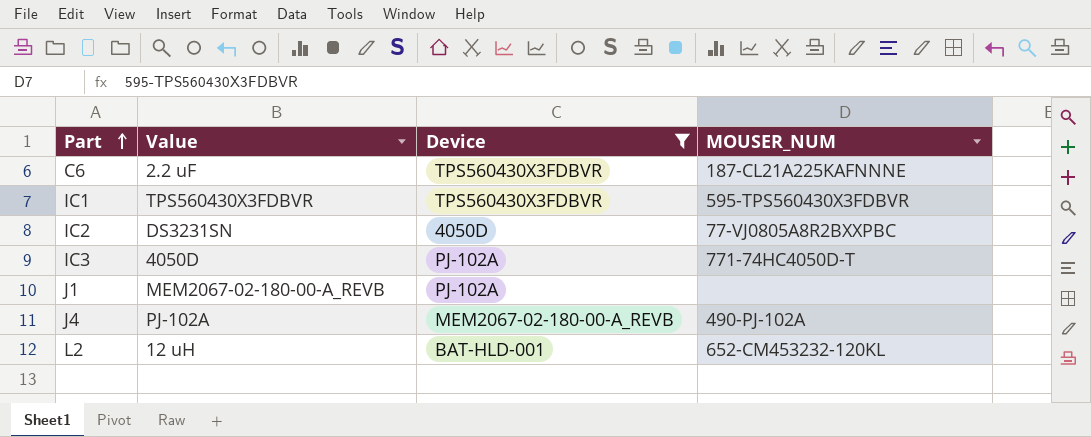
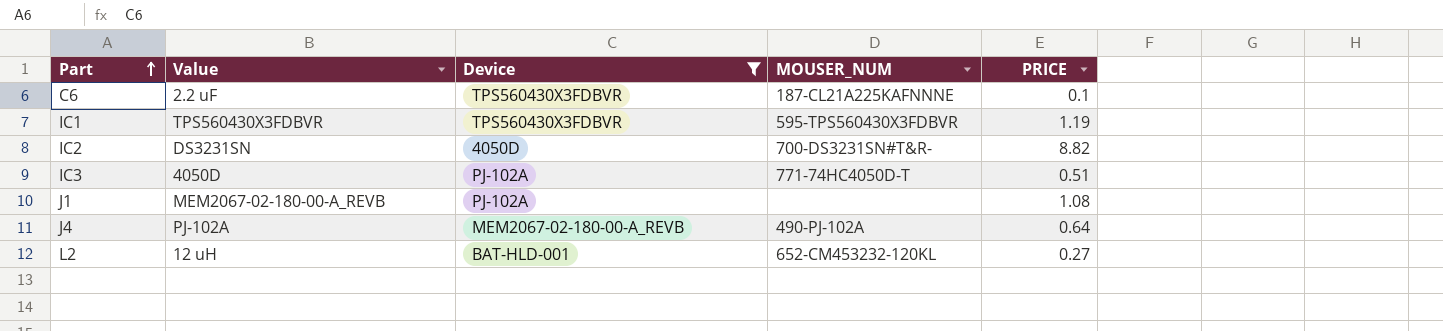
column PRICE | position: none -> 5
IC2 | MOUSER_NUM: 77-VJ0805A8R2BXXPBC -> 700-DS3231SN#T&R-

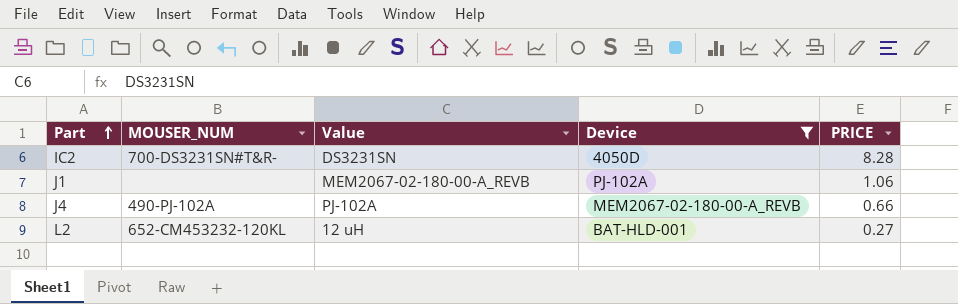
column MOUSER_NUM | position: 4 -> 2
row C6: 2.2 uF | TPS560430X3FDBVR | 187-CL21A225KAFNNNE | 0.1 -> none
row IC1: TPS560430X3FDBVR | TPS560430X3FDBVR | 595-TPS560430X3FDBVR | 1.19 -> none
row IC3: 4050D | PJ-102A | 771-74HC4050D-T | 0.51 -> none
IC2 | PRICE: 8.82 -> 8.28
J1 | PRICE: 1.08 -> 1.06
J4 | PRICE: 0.64 -> 0.66

